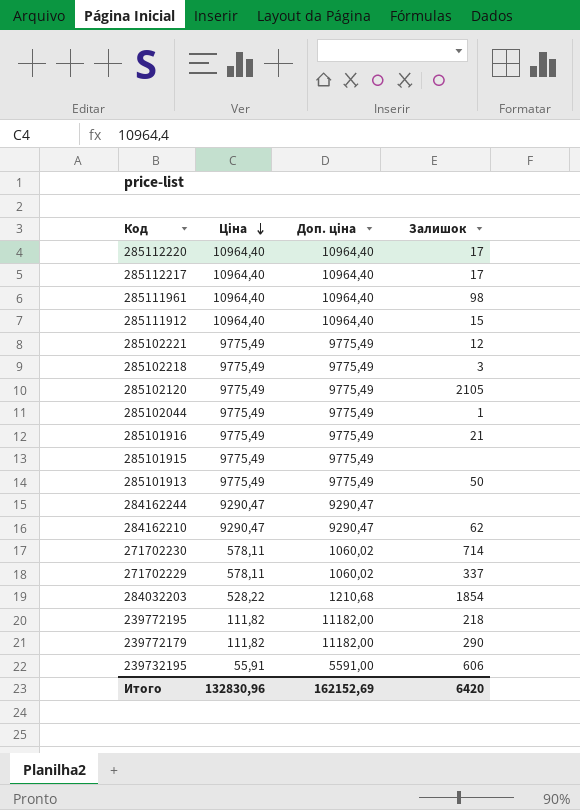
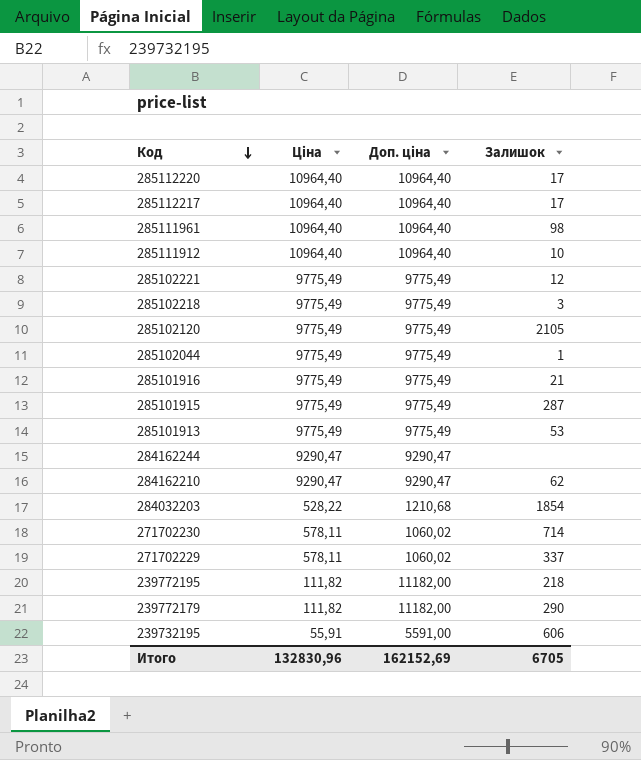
row order: Ціна descending -> Код descending
285111912 | Залишок: 15 -> 10
285101915 | Залишок: none -> 287
285101913 | Залишок: 50 -> 53
Итого | Залишок: 6420 -> 6705

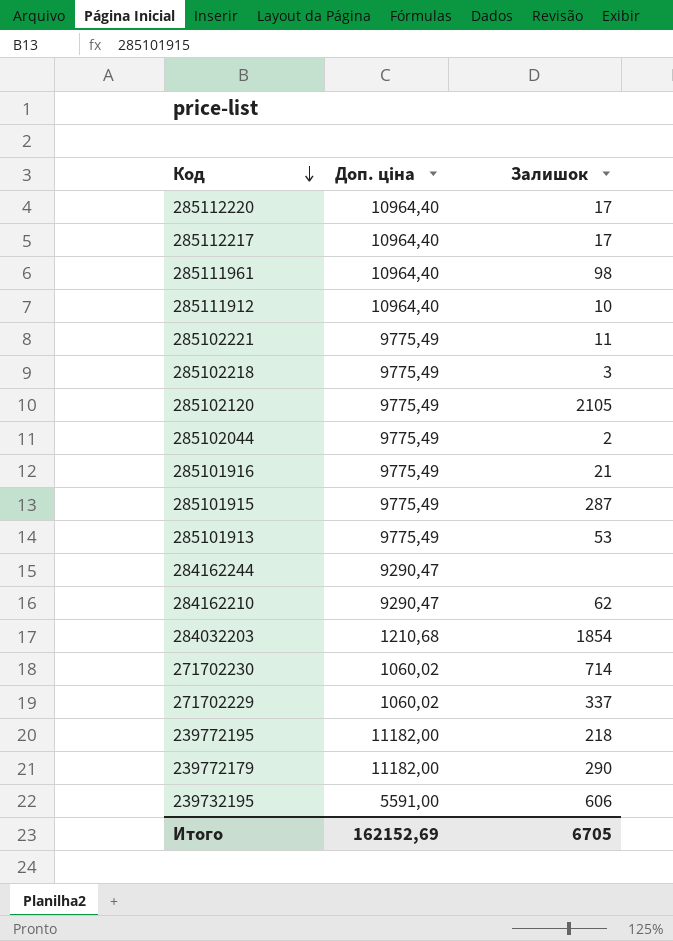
column Ціна | position: 2 -> none
285102221 | Залишок: 12 -> 11
285102044 | Залишок: 1 -> 2

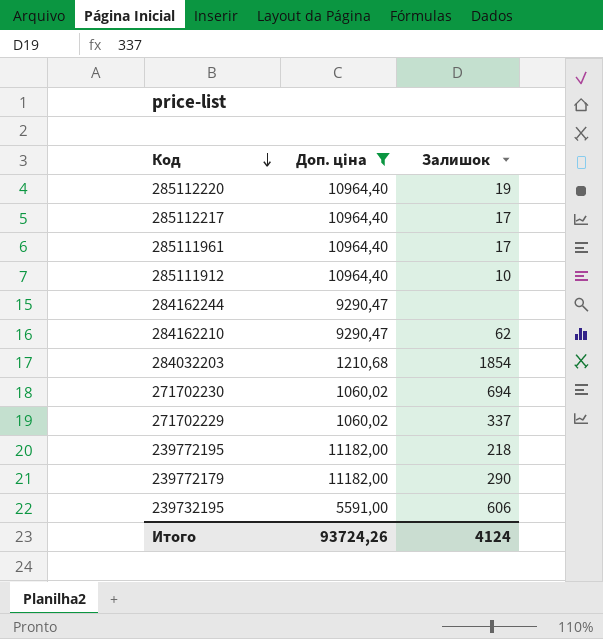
filter: none -> Доп. ціна != 9775,49
285112220 | Залишок: 17 -> 19
285111961 | Залишок: 98 -> 17
271702230 | Залишок: 714 -> 694
Итого | Доп. ціна: 162152,69 -> 93724,26
Итого | Залишок: 6705 -> 4124

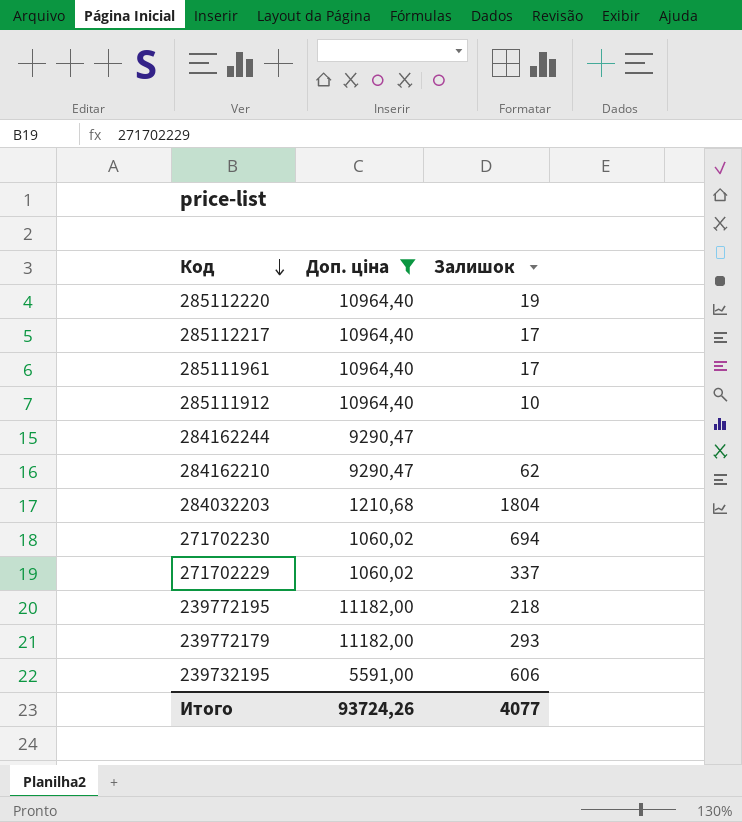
284032203 | Залишок: 1854 -> 1804
239772179 | Залишок: 290 -> 293
Итого | Залишок: 4124 -> 4077

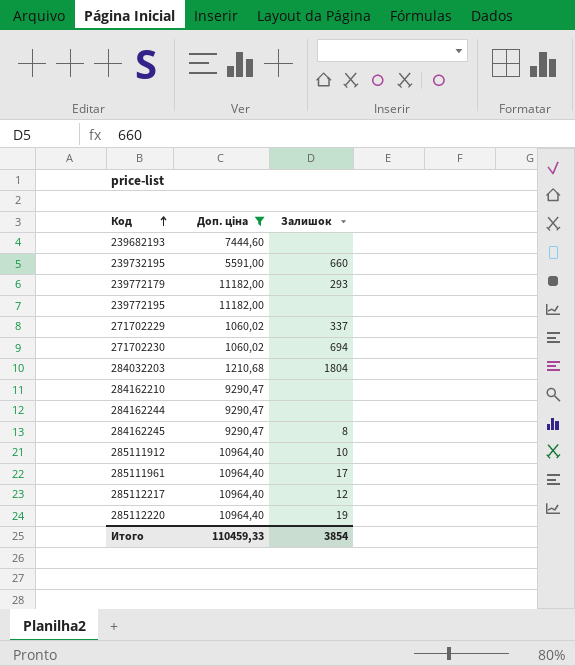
row order: Код descending -> Код ascending
row 239682193: none -> 7444,60 | none
239732195 | Залишок: 606 -> 660
239772195 | Залишок: 218 -> none
284162210 | Залишок: 62 -> none
row 284162245: none -> 9290,47 | 8
285112217 | Залишок: 17 -> 12
Итого | Доп. ціна: 93724,26 -> 110459,33
Итого | Залишок: 4077 -> 3854

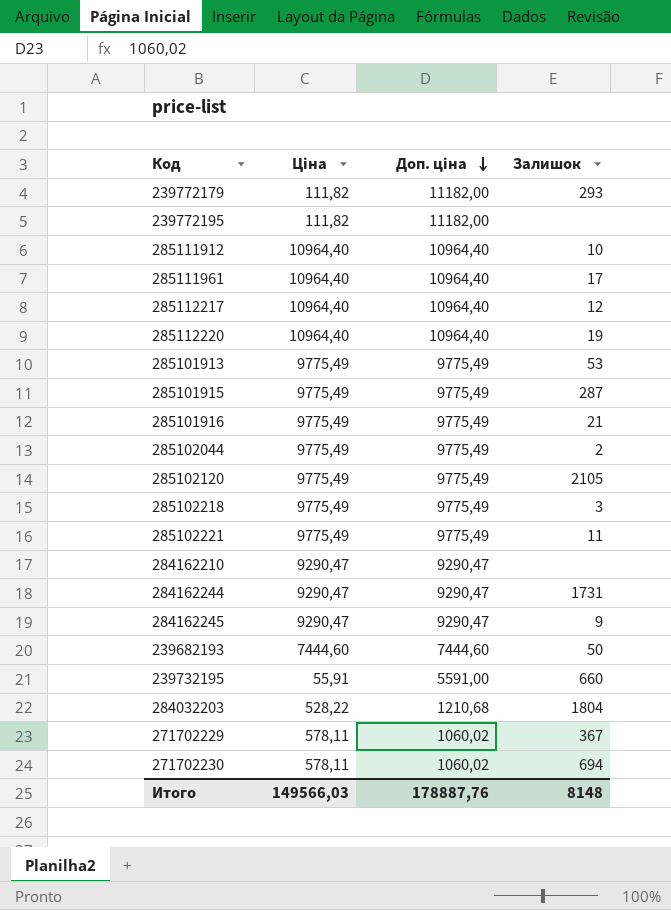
filter: Доп. ціна != 9775,49 -> none
row order: Код ascending -> Доп. ціна descending
column Ціна | position: none -> 2
284162244 | Залишок: none -> 1731
284162245 | Залишок: 8 -> 9
239682193 | Залишок: none -> 50
271702229 | Залишок: 337 -> 367
Итого | Доп. ціна: 110459,33 -> 178887,76
Итого | Залишок: 3854 -> 8148

